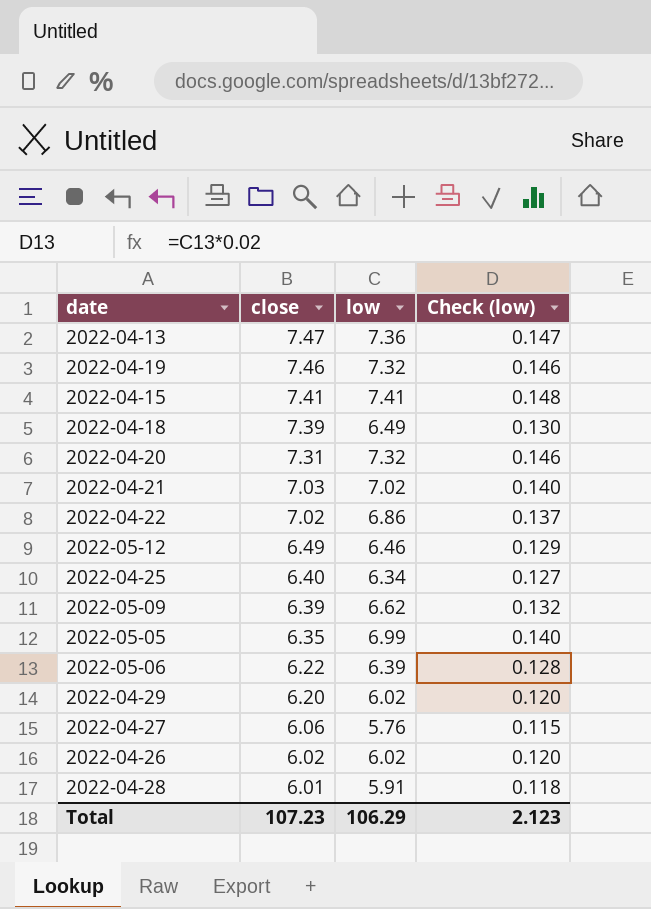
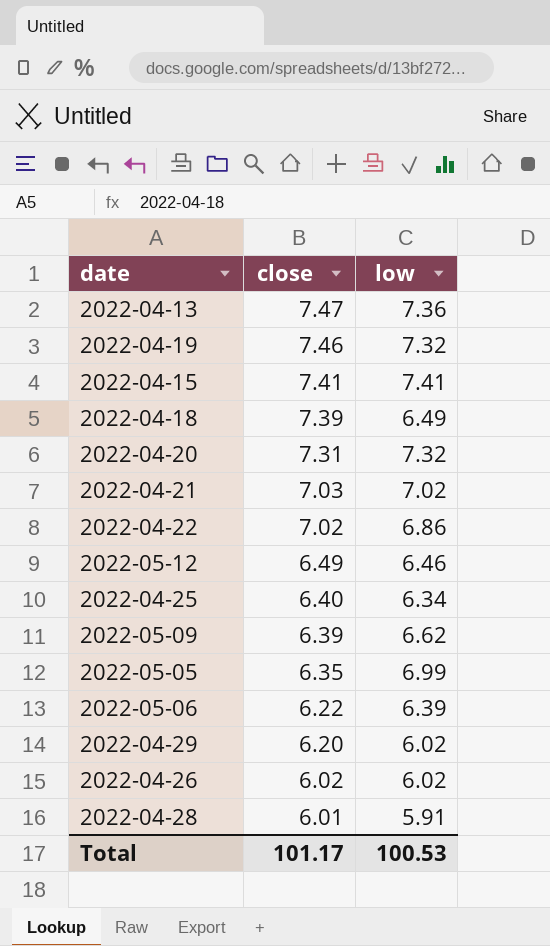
column Check (low) | formula: [low] * 0.02 -> none
row 2022-04-27: 6.06 | 5.76 | 0.115 -> none
Total | close: 107.23 -> 101.17
Total | low: 106.29 -> 100.53

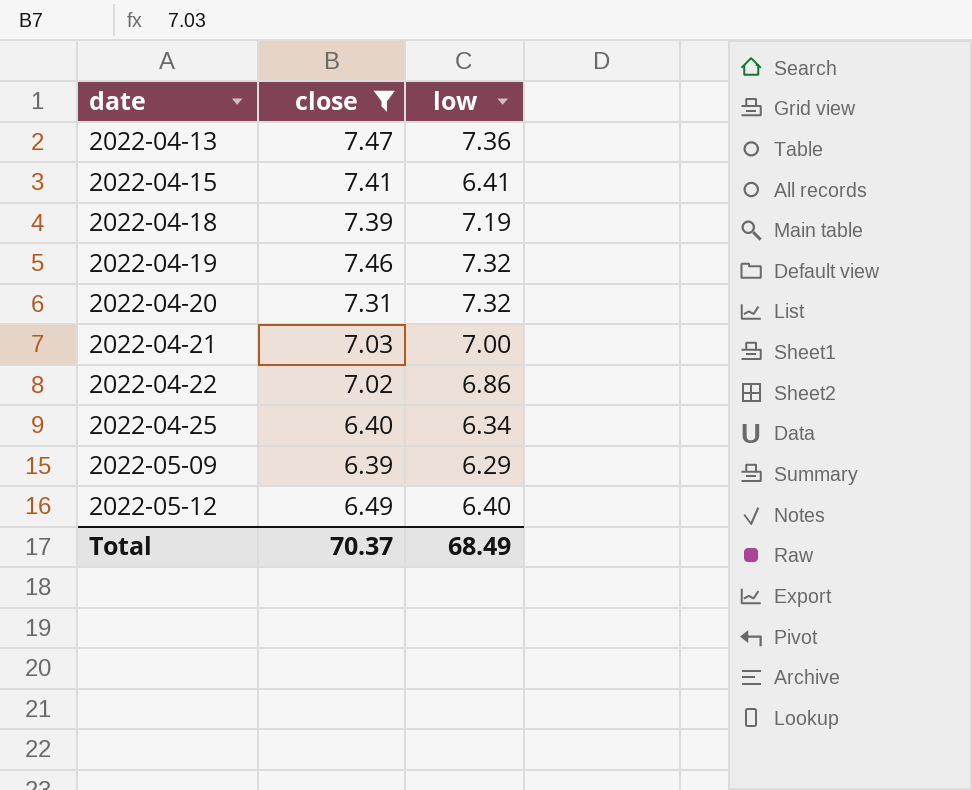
filter: none -> close >= 6.39
row order: close descending -> date ascending
2022-04-15 | low: 7.41 -> 6.41
2022-04-18 | low: 6.49 -> 7.19
2022-04-21 | low: 7.02 -> 7.00
2022-05-09 | low: 6.62 -> 6.29
2022-05-12 | low: 6.46 -> 6.40
Total | close: 101.17 -> 70.37
Total | low: 100.53 -> 68.49

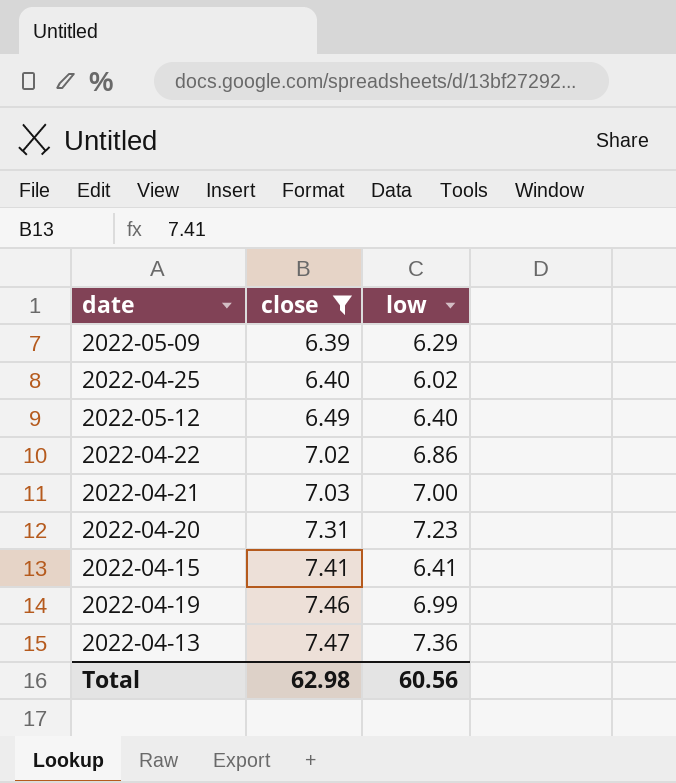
row order: date ascending -> close ascending
row 2022-04-18: 7.39 | 7.19 -> none
2022-04-25 | low: 6.34 -> 6.02
2022-04-20 | low: 7.32 -> 7.23
2022-04-19 | low: 7.32 -> 6.99
Total | close: 70.37 -> 62.98
Total | low: 68.49 -> 60.56

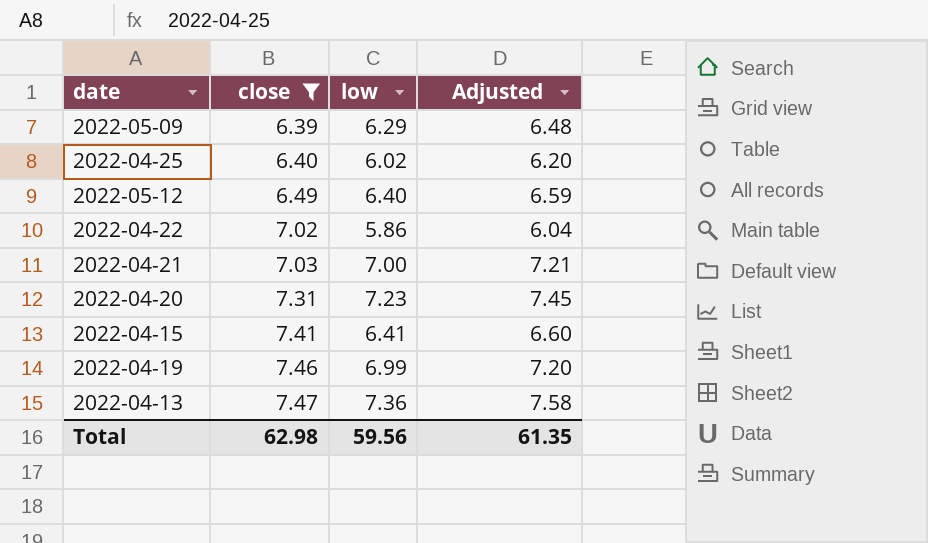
column Adjusted | formula: none -> [low] * 1.03
2022-04-22 | low: 6.86 -> 5.86
Total | low: 60.56 -> 59.56

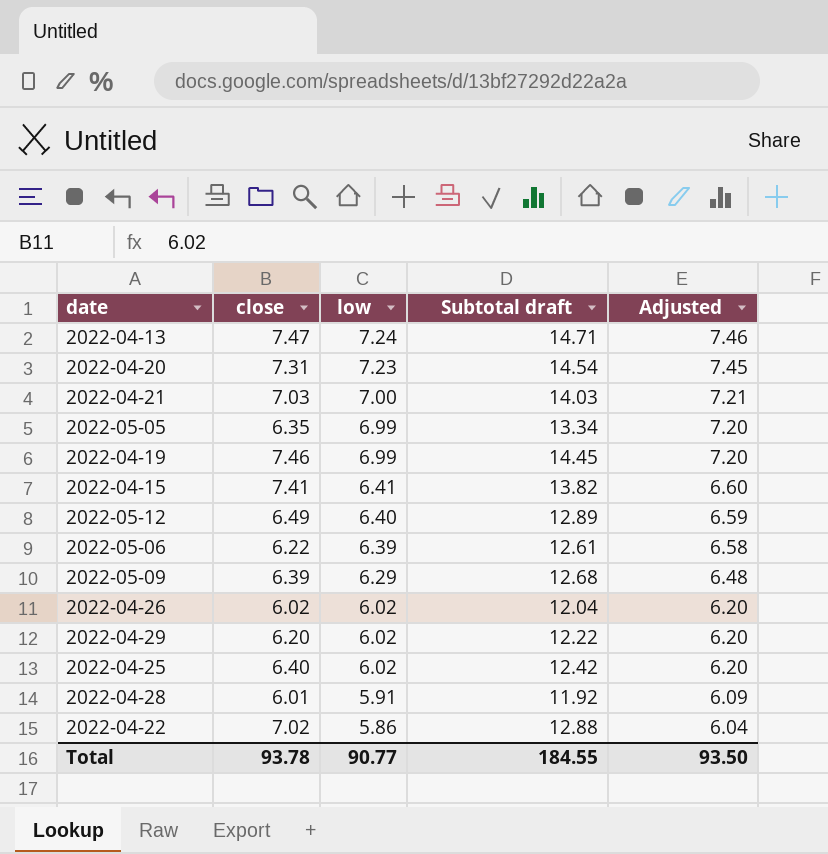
filter: close >= 6.39 -> none
row order: close ascending -> low descending
column Subtotal draft | formula: none -> [close] + [low]
2022-04-13 | low: 7.36 -> 7.24
2022-04-13 | Adjusted: 7.58 -> 7.46
Total | close: 62.98 -> 93.78
Total | low: 59.56 -> 90.77
Total | Adjusted: 61.35 -> 93.50

